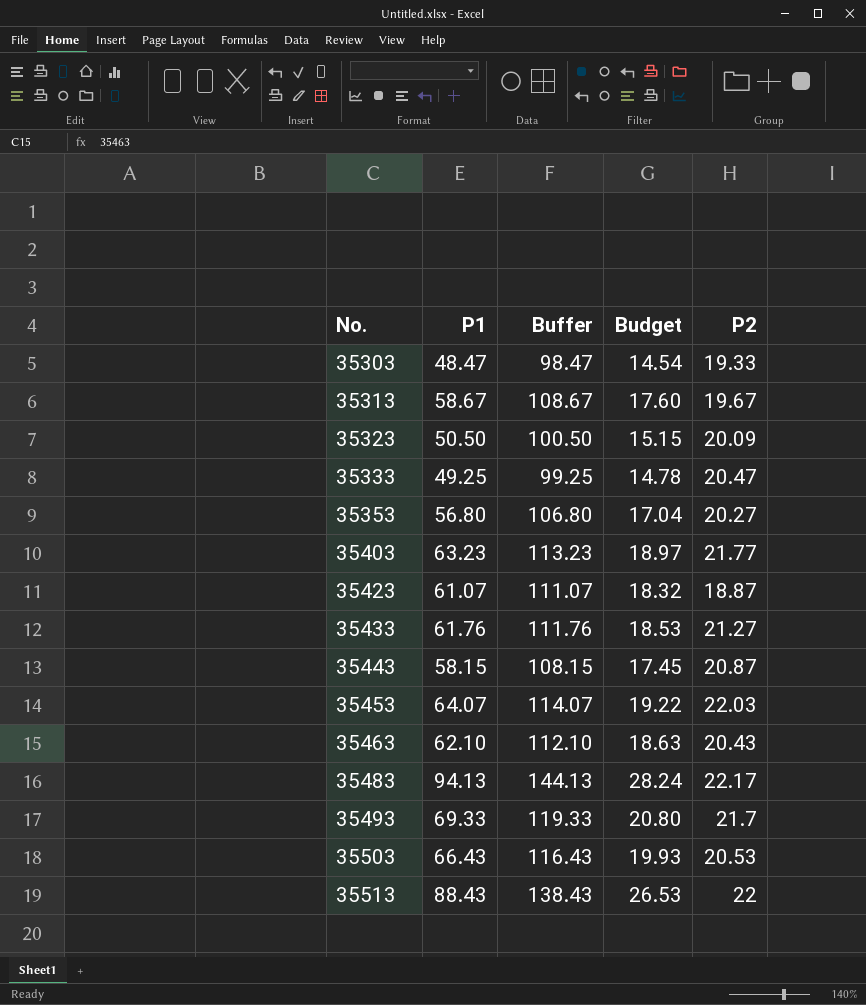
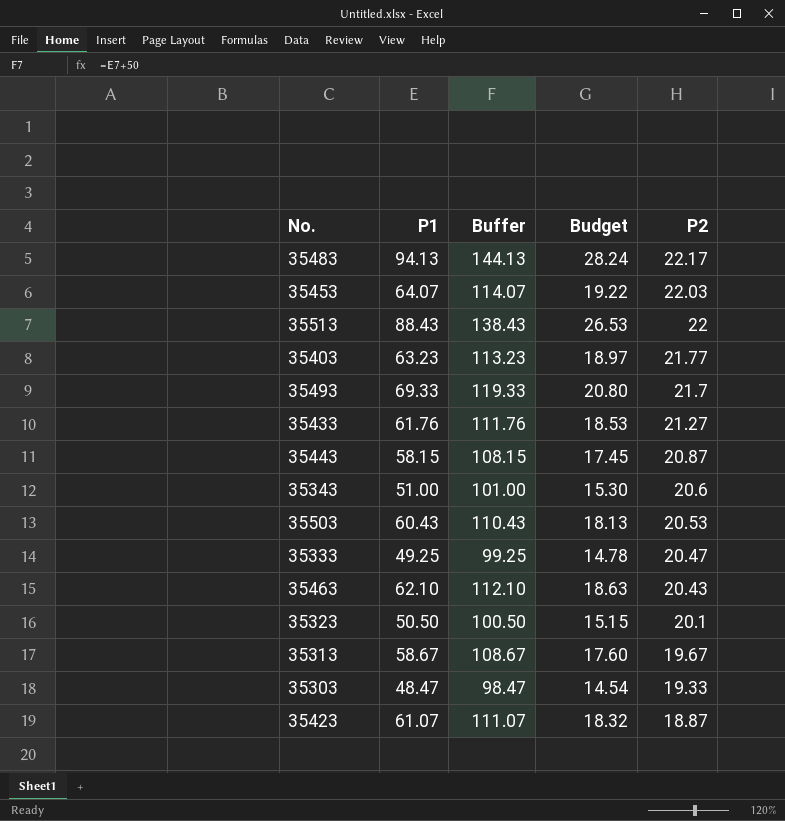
row order: No. ascending -> P2 descending
row 35353: 56.80 | 106.80 | 17.04 | 20.27 -> none
row 35343: none -> 51.00 | 101.00 | 15.30 | 20.6
35503 | P1: 66.43 -> 60.43
35503 | Buffer: 116.43 -> 110.43
35503 | Budget: 19.93 -> 18.13
35323 | P2: 20.09 -> 20.1

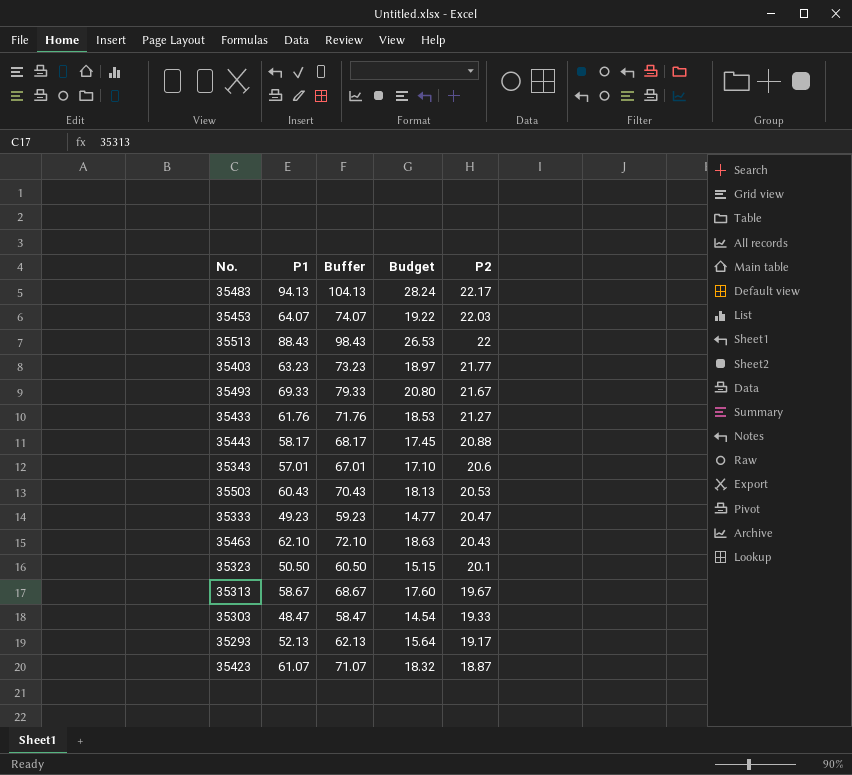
column Buffer | formula: [P1] + 50 -> [P1] + 10
35493 | P2: 21.7 -> 21.67
35443 | P1: 58.15 -> 58.17
35443 | P2: 20.87 -> 20.88
35343 | P1: 51.00 -> 57.01
35343 | Budget: 15.30 -> 17.10
35333 | P1: 49.25 -> 49.23
35333 | Budget: 14.78 -> 14.77
row 35293: none -> 52.13 | 62.13 | 15.64 | 19.17

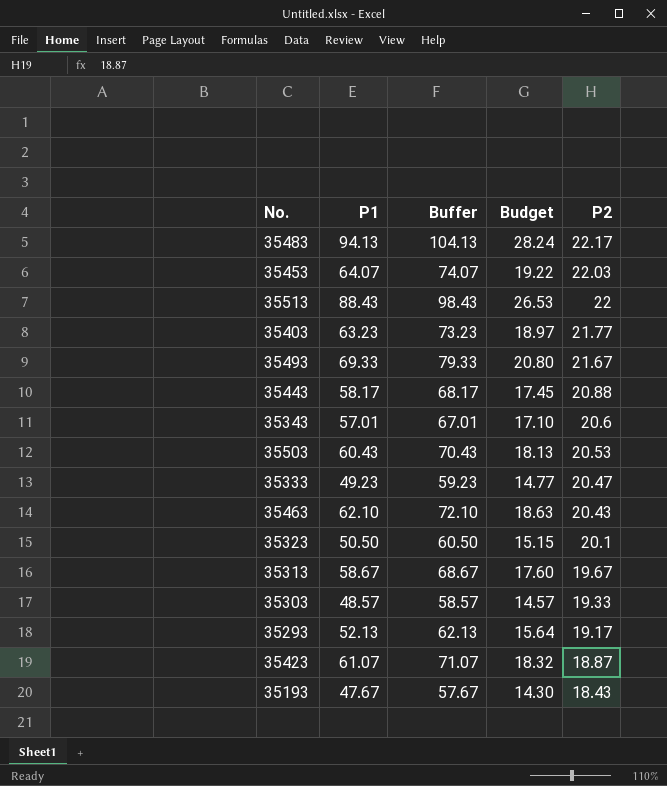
row 35433: 61.76 | 71.76 | 18.53 | 21.27 -> none
35303 | P1: 48.47 -> 48.57
35303 | Buffer: 58.47 -> 58.57
35303 | Budget: 14.54 -> 14.57
row 35193: none -> 47.67 | 57.67 | 14.30 | 18.43

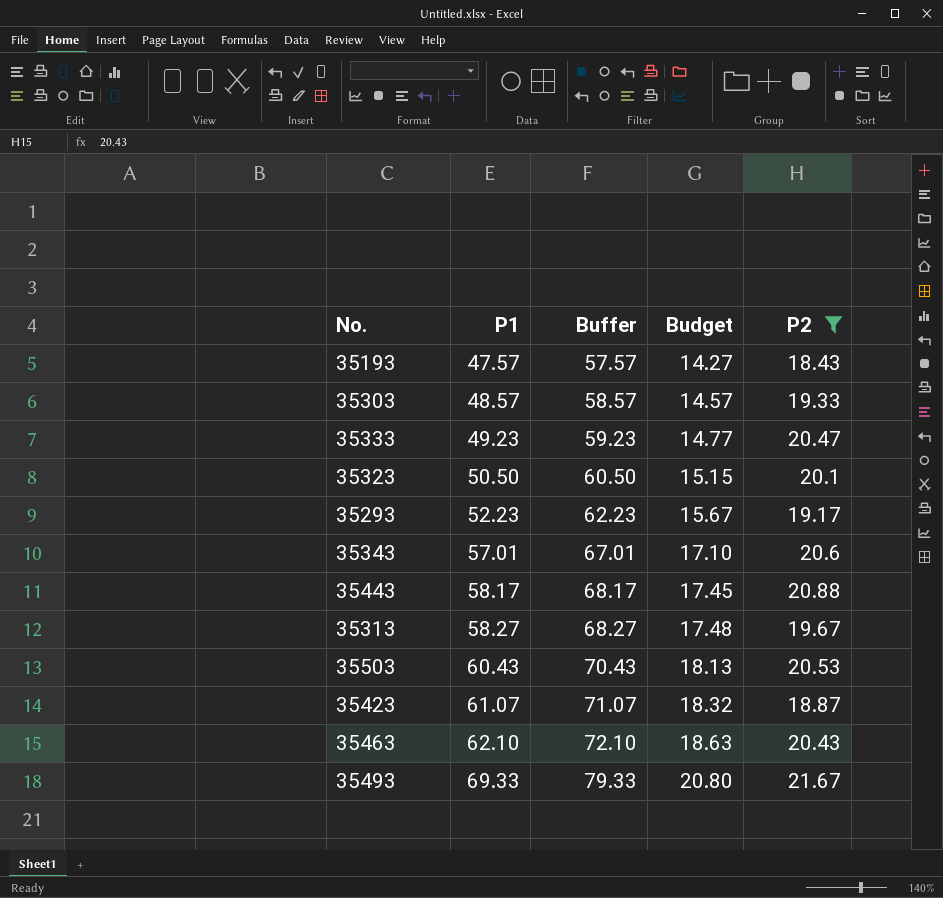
filter: none -> P2 <= 21.67
row order: P2 descending -> P1 ascending
35193 | P1: 47.67 -> 47.57
35193 | Buffer: 57.67 -> 57.57
35193 | Budget: 14.30 -> 14.27
35293 | P1: 52.13 -> 52.23
35293 | Buffer: 62.13 -> 62.23
35293 | Budget: 15.64 -> 15.67
35313 | P1: 58.67 -> 58.27
35313 | Buffer: 68.67 -> 68.27
35313 | Budget: 17.60 -> 17.48

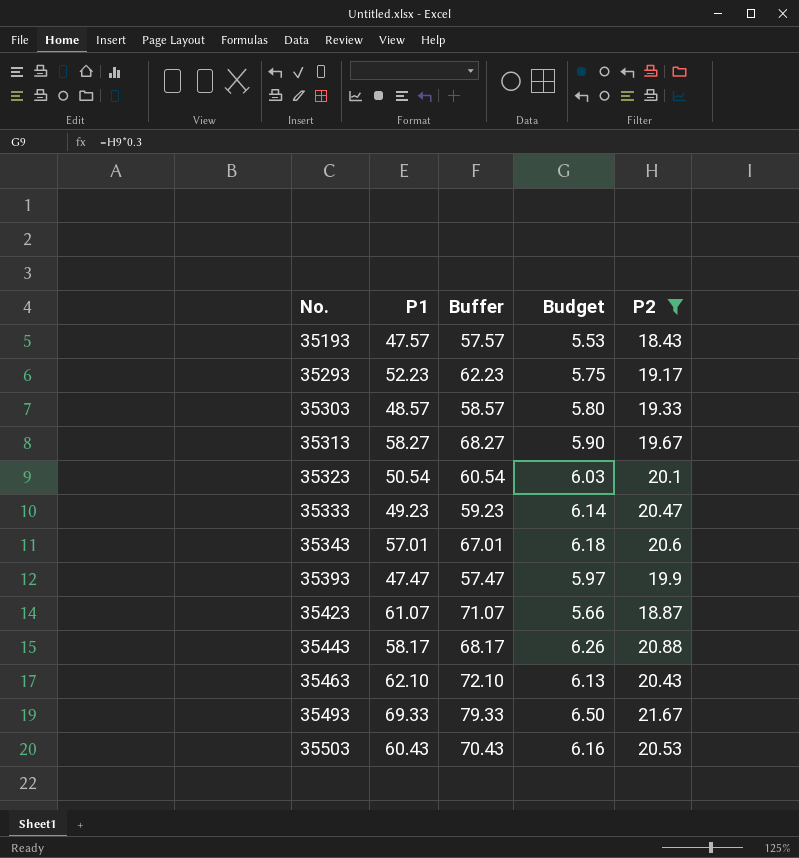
row order: P1 ascending -> No. ascending
column Budget | formula: [P1] * 0.3 -> [P2] * 0.3
35323 | P1: 50.50 -> 50.54
35323 | Buffer: 60.50 -> 60.54
row 35393: none -> 47.47 | 57.47 | 5.97 | 19.9

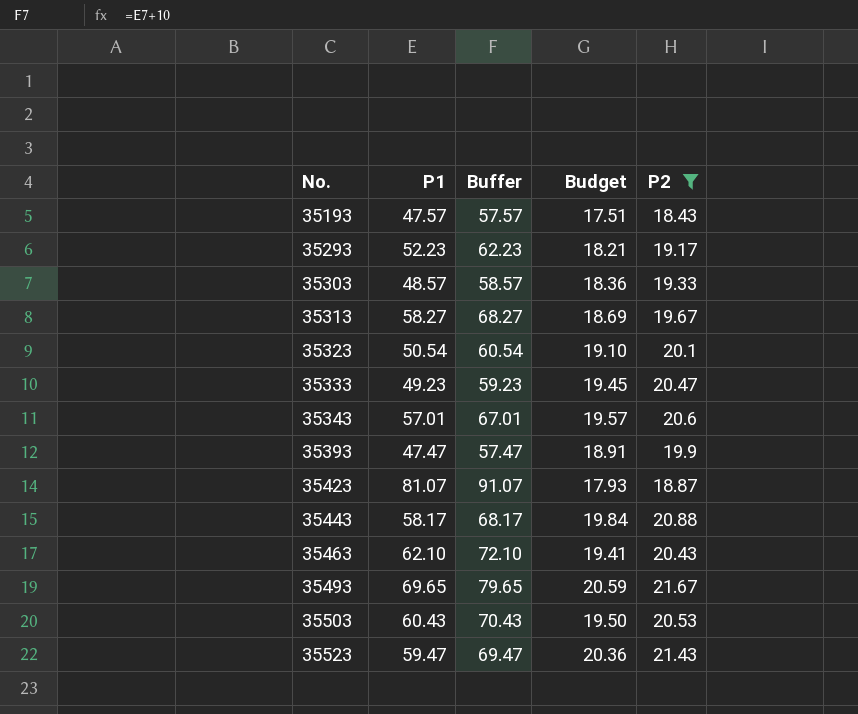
column Budget | formula: [P2] * 0.3 -> [P2] * 0.95
35423 | P1: 61.07 -> 81.07
35423 | Buffer: 71.07 -> 91.07
35493 | P1: 69.33 -> 69.65
35493 | Buffer: 79.33 -> 79.65
row 35523: none -> 59.47 | 69.47 | 20.36 | 21.43

